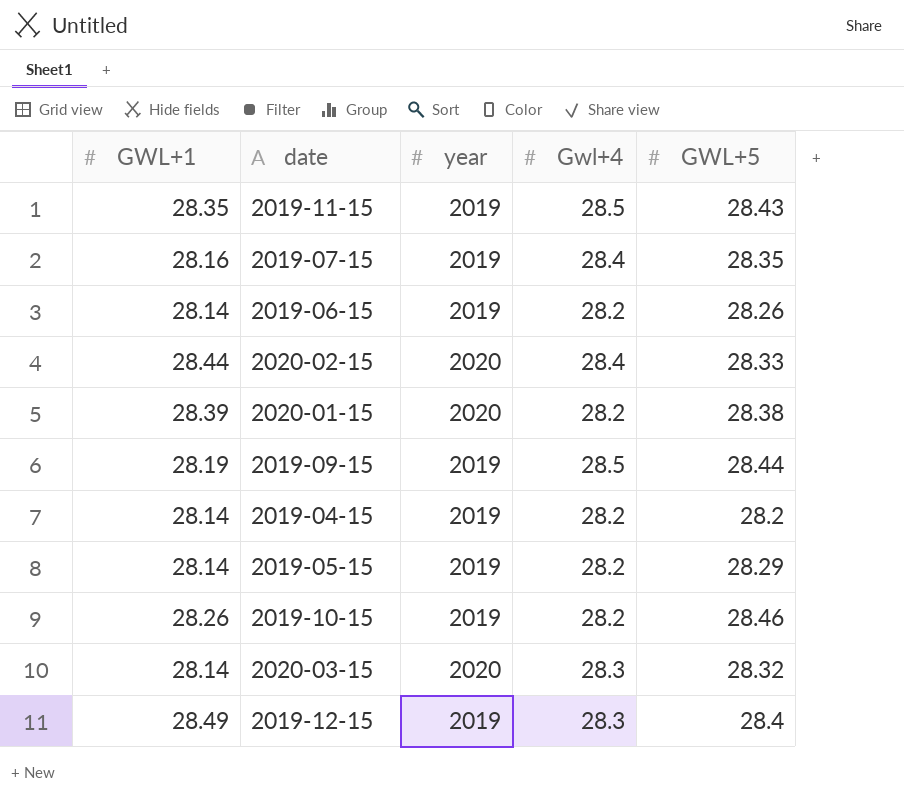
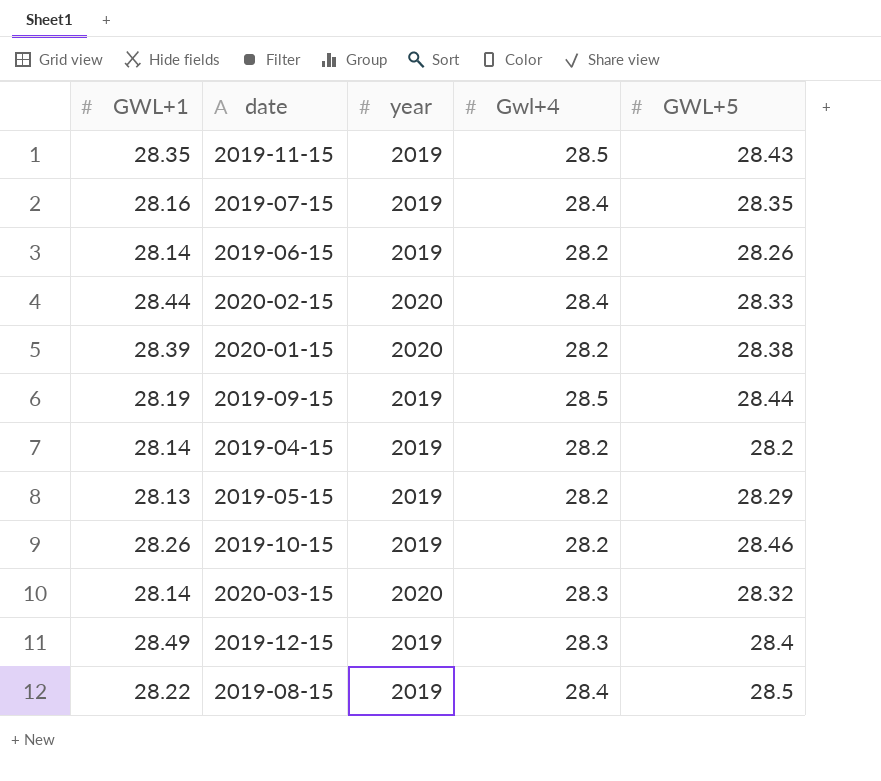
2019-05-15 | GWL+1: 28.14 -> 28.13
row 2019-08-15: none -> 28.22 | 2019 | 28.4 | 28.5

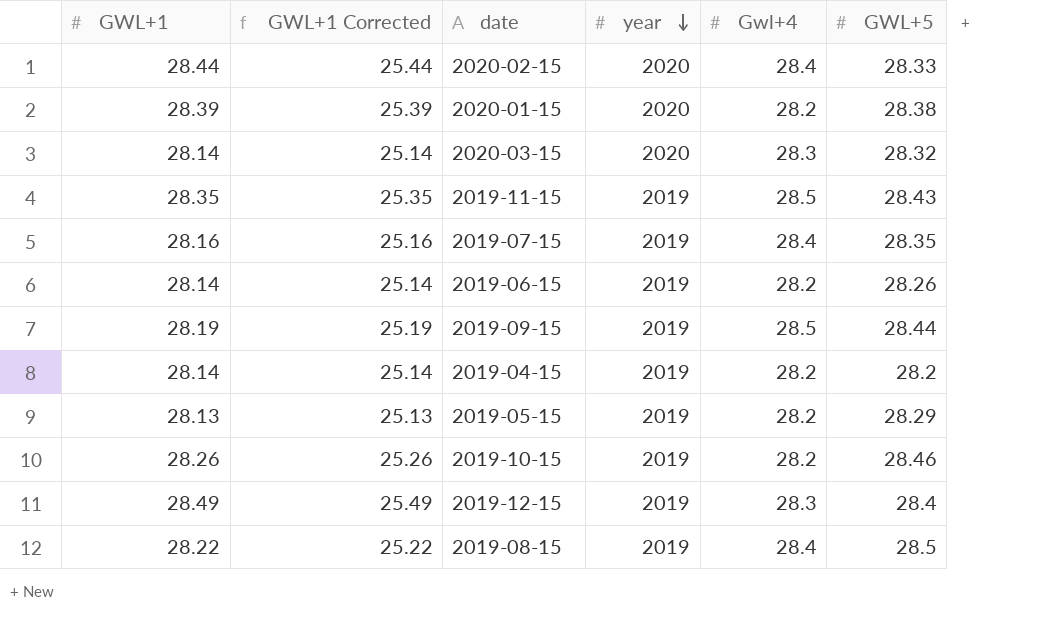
row order: none -> year descending
column GWL+1 Corrected | formula: none -> [GWL+1] - 3

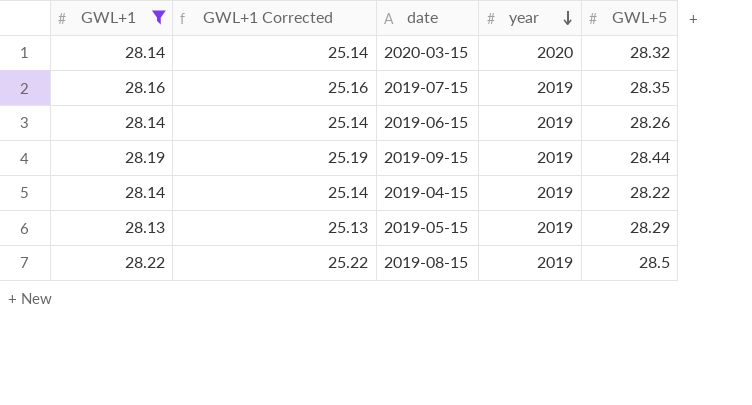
filter: none -> GWL+1 <= 28.22
column Gwl+4 | position: 5 -> none
2019-04-15 | GWL+5: 28.2 -> 28.22

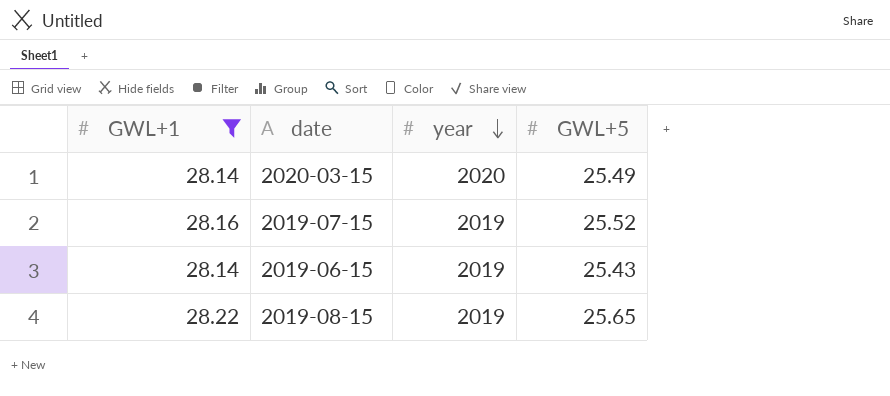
column GWL+1 Corrected | formula: [GWL+1] - 3 -> none
row 2019-09-15: 28.19 | 25.19 | 2019 | 28.44 -> none
row 2019-04-15: 28.14 | 25.14 | 2019 | 28.22 -> none
row 2019-05-15: 28.13 | 25.13 | 2019 | 28.29 -> none
2020-03-15 | GWL+5: 28.32 -> 25.49
2019-07-15 | GWL+5: 28.35 -> 25.52
2019-06-15 | GWL+5: 28.26 -> 25.43
2019-08-15 | GWL+5: 28.5 -> 25.65

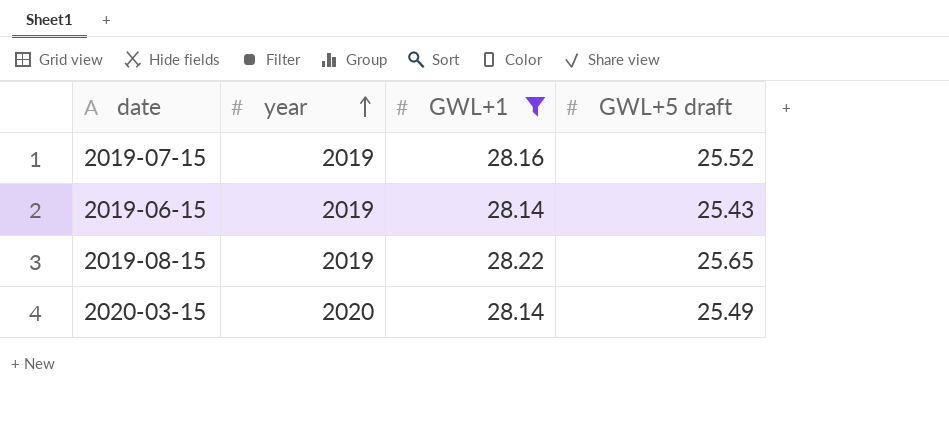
row order: year descending -> year ascending
column GWL+1 | position: 1 -> 3
column name: GWL+5 -> GWL+5 draft

